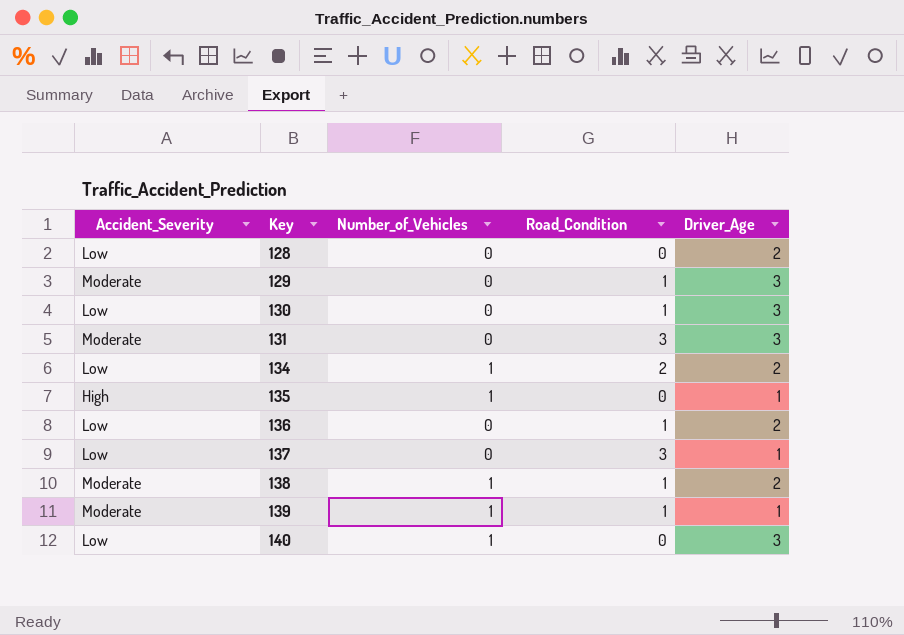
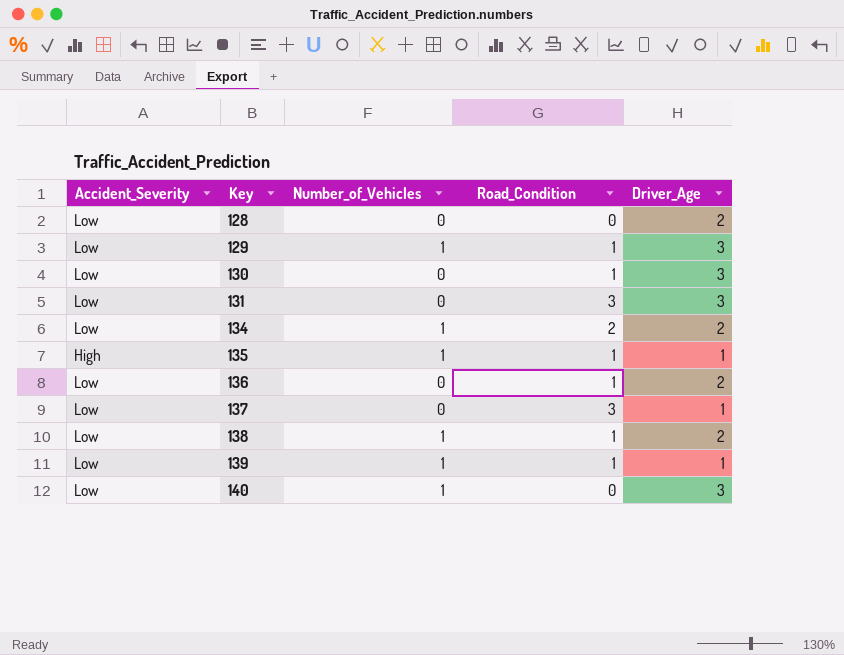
129 | Accident_Severity: Moderate -> Low
129 | Number_of_Vehicles: 0 -> 1
131 | Accident_Severity: Moderate -> Low
135 | Road_Condition: 0 -> 1
138 | Accident_Severity: Moderate -> Low
139 | Accident_Severity: Moderate -> Low

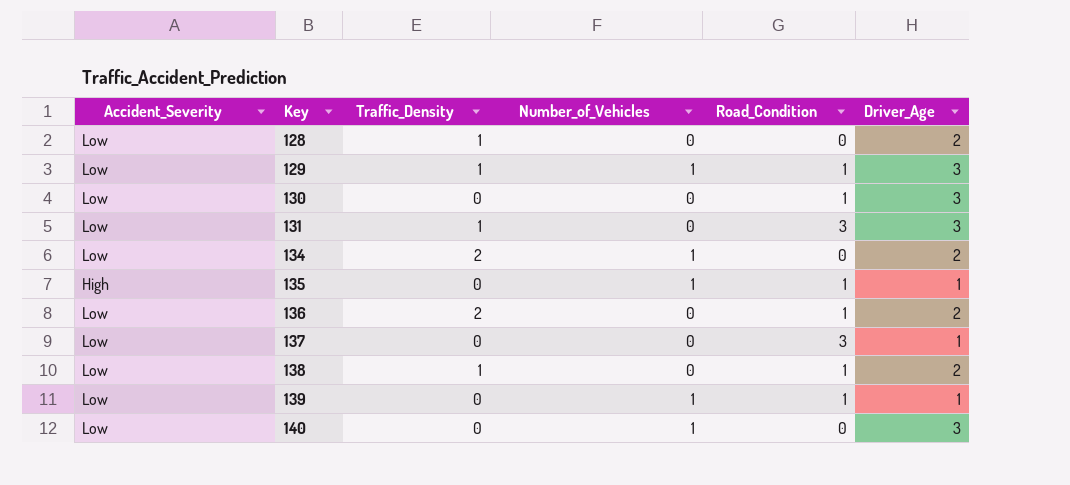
column Traffic_Density | position: none -> 3
134 | Road_Condition: 2 -> 0
138 | Number_of_Vehicles: 1 -> 0

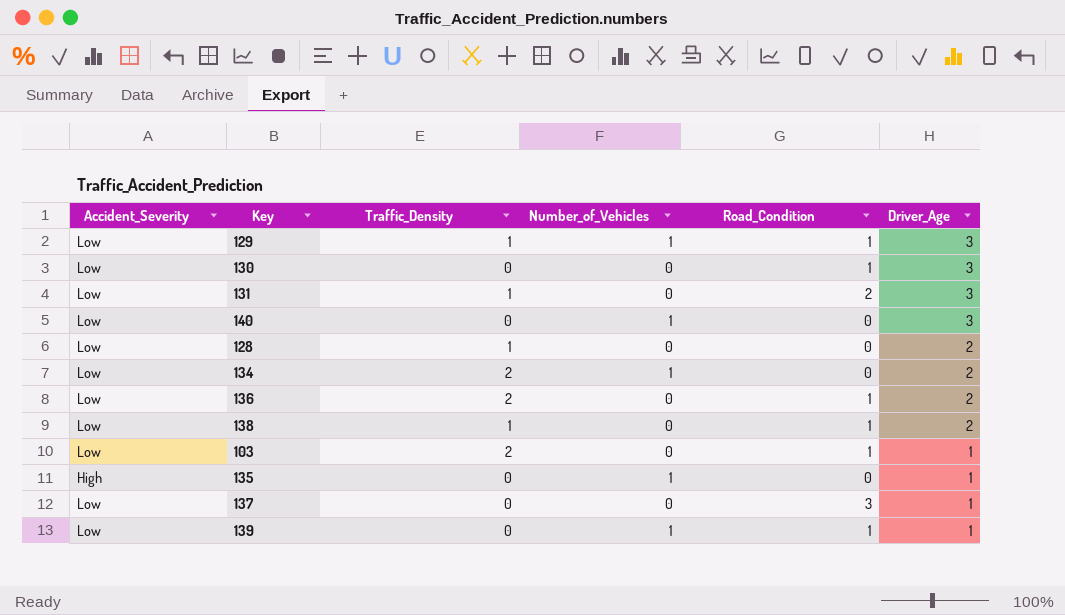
row order: Key ascending -> Driver_Age descending
131 | Road_Condition: 3 -> 2
row 103: none -> Low | 2 | 0 | 1 | 1
135 | Road_Condition: 1 -> 0

